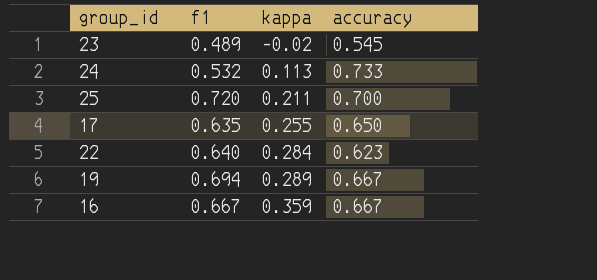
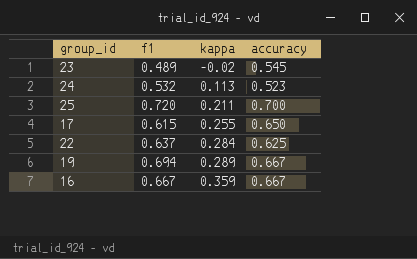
24 | accuracy: 0.733 -> 0.523
17 | f1: 0.635 -> 0.615
22 | f1: 0.640 -> 0.637
22 | accuracy: 0.623 -> 0.625

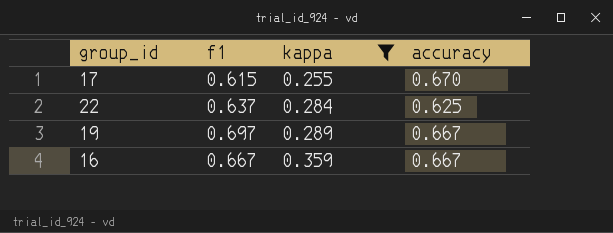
filter: none -> kappa >= 0.255
17 | accuracy: 0.650 -> 0.670
19 | f1: 0.694 -> 0.697

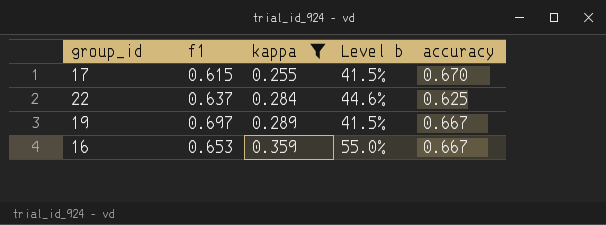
column Level b | formula: none -> [kappa] / [f1]
16 | f1: 0.667 -> 0.653

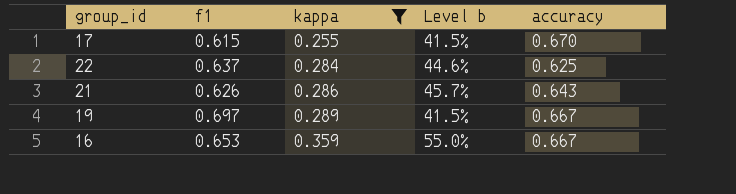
row 21: none -> 0.626 | 0.286 | 45.7% | 0.643

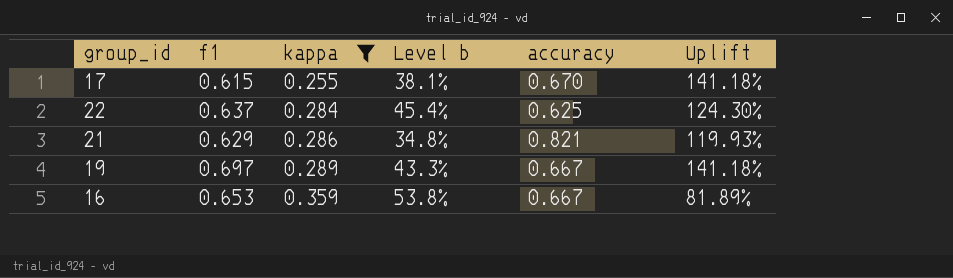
column Level b | formula: [kappa] / [f1] -> [kappa] / [accuracy]
column Uplift | formula: none -> ([f1] - [kappa]) / [kappa]
21 | f1: 0.626 -> 0.629
21 | accuracy: 0.643 -> 0.821

